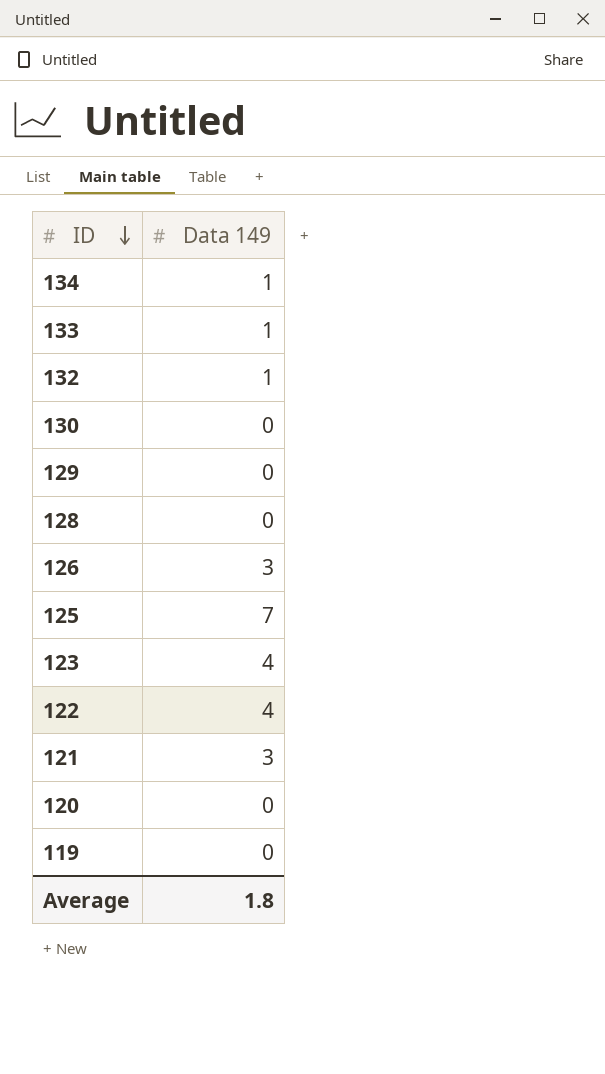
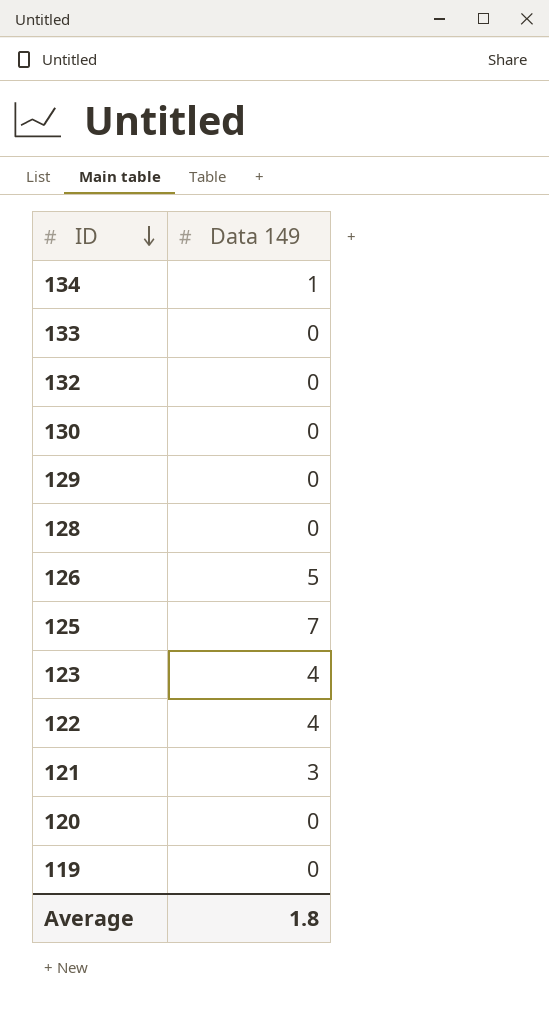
133 | Data 149: 1 -> 0
132 | Data 149: 1 -> 0
126 | Data 149: 3 -> 5

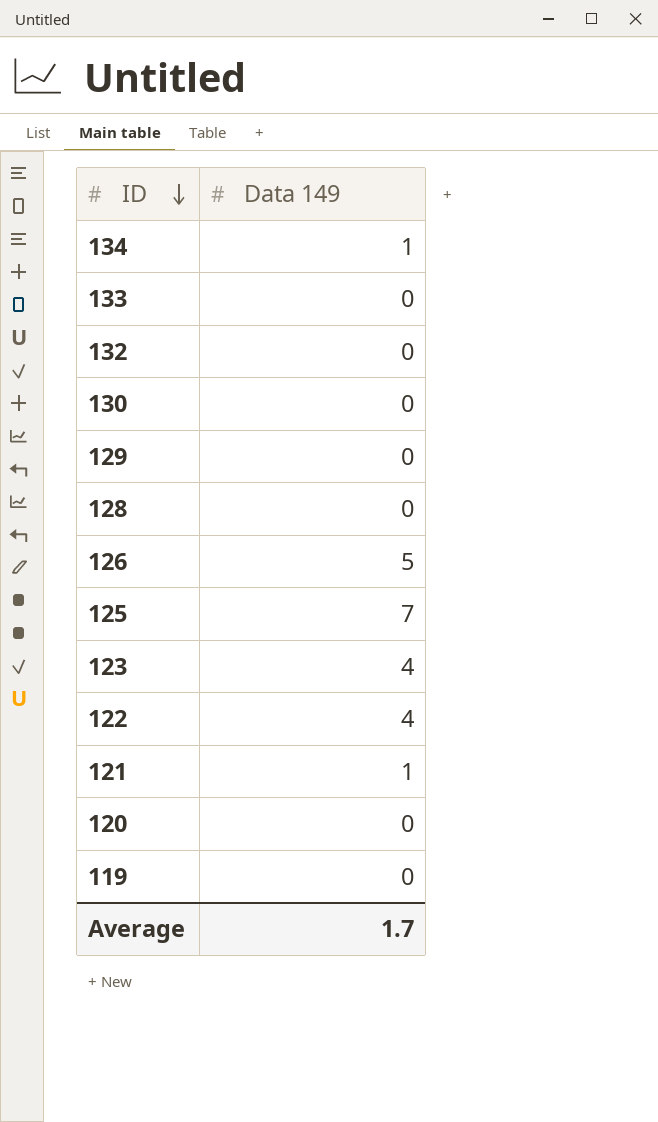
121 | Data 149: 3 -> 1
Average | Data 149: 1.8 -> 1.7

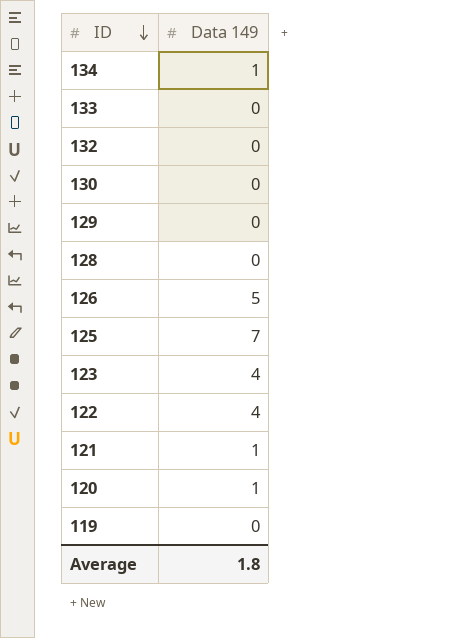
120 | Data 149: 0 -> 1
Average | Data 149: 1.7 -> 1.8

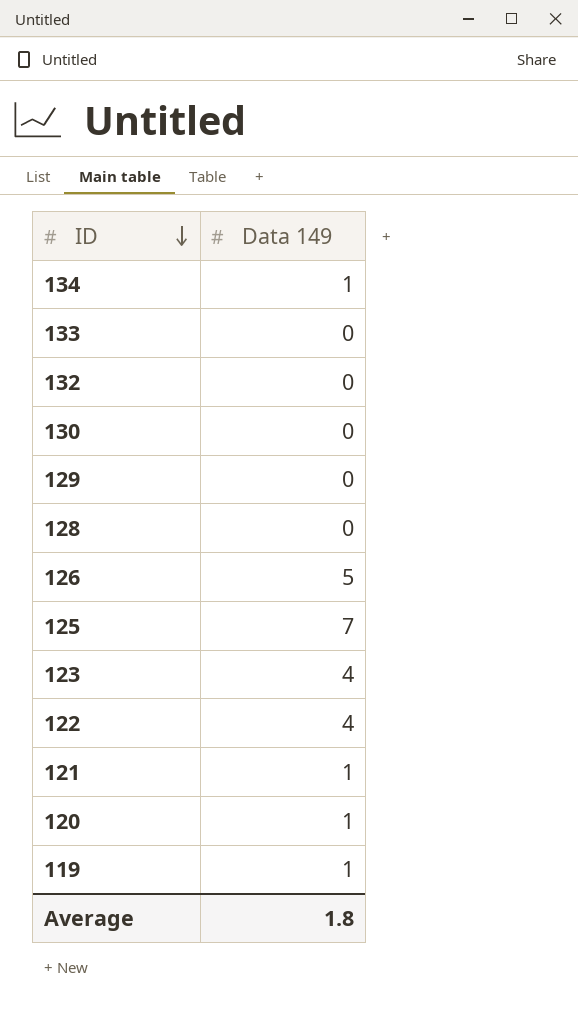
119 | Data 149: 0 -> 1

